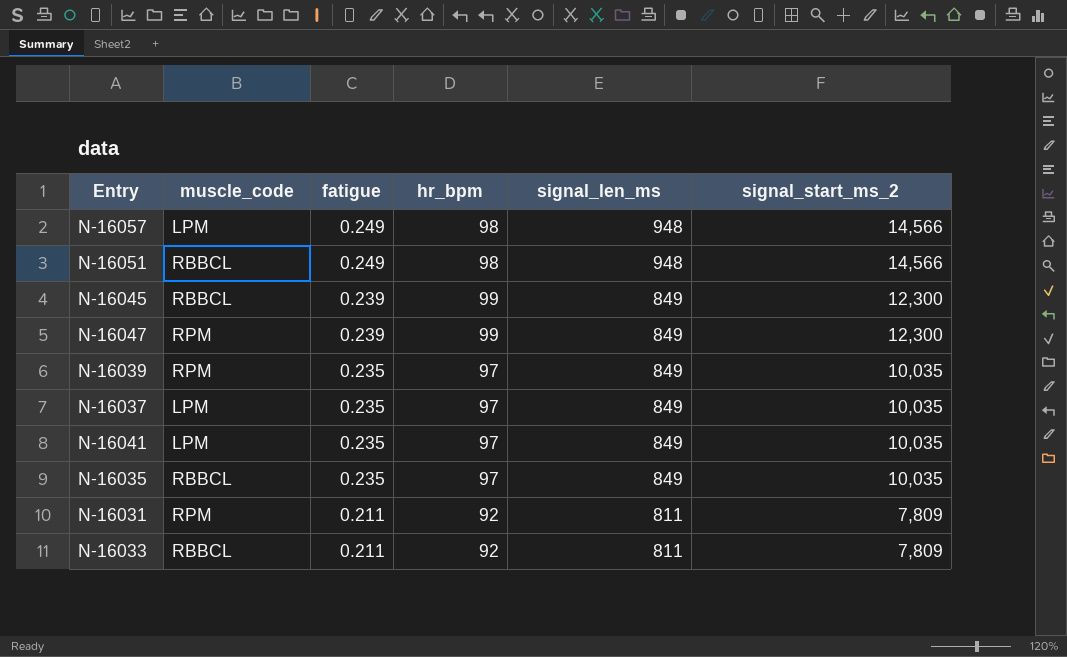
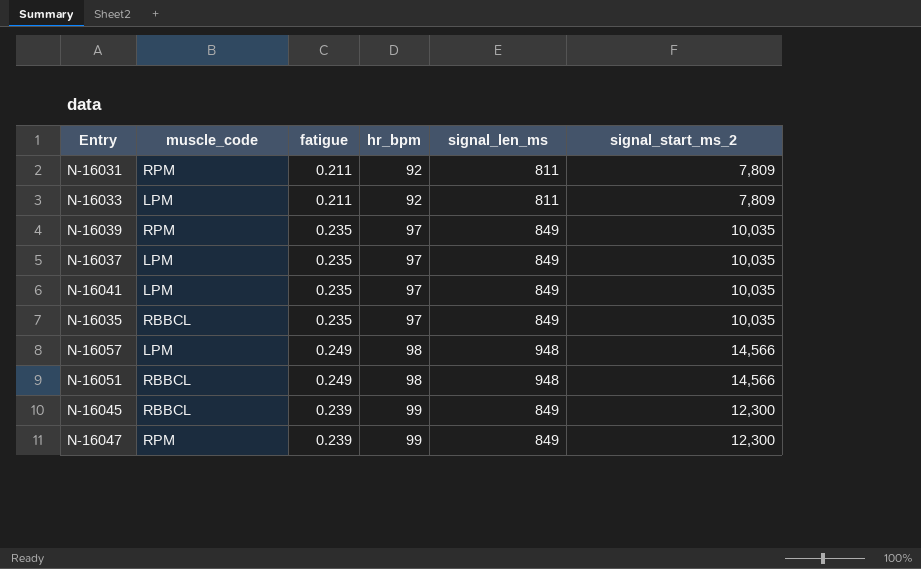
row order: fatigue descending -> hr_bpm ascending
N-16033 | muscle_code: RBBCL -> LPM

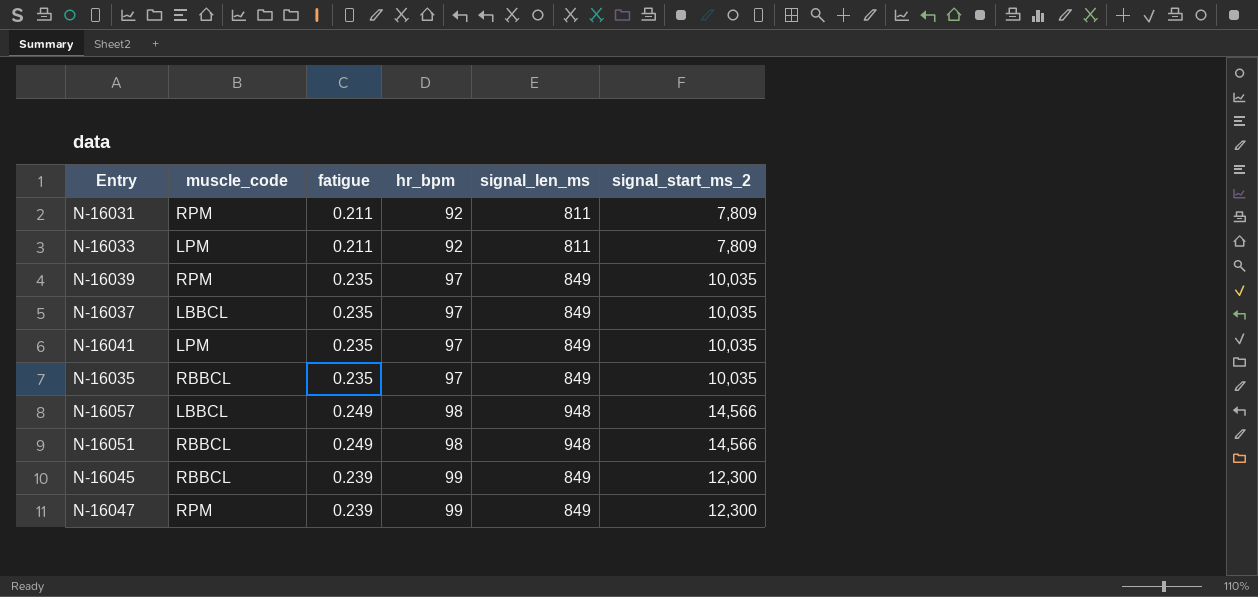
N-16037 | muscle_code: LPM -> LBBCL
N-16057 | muscle_code: LPM -> LBBCL

